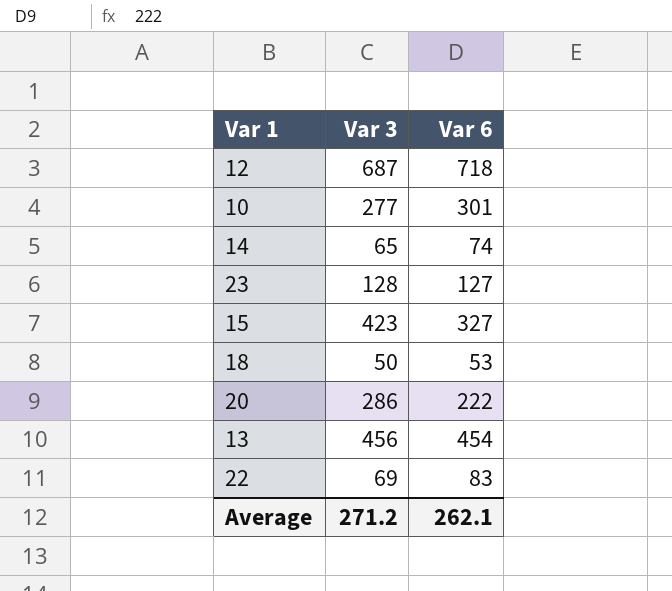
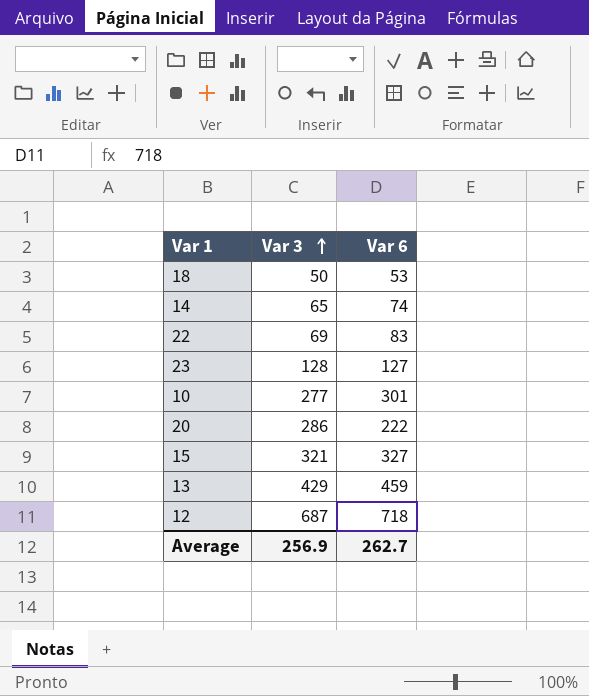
row order: none -> Var 3 ascending
15 | Var 3: 423 -> 321
13 | Var 3: 456 -> 429
13 | Var 6: 454 -> 459
Average | Var 3: 271.2 -> 256.9
Average | Var 6: 262.1 -> 262.7

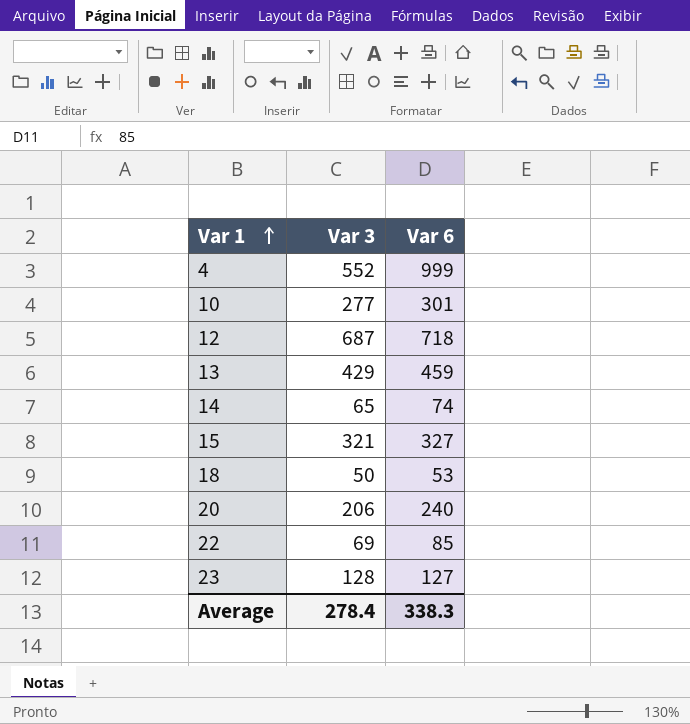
row order: Var 3 ascending -> Var 1 ascending
row 4: none -> 552 | 999
20 | Var 3: 286 -> 206
20 | Var 6: 222 -> 240
22 | Var 6: 83 -> 85
Average | Var 3: 256.9 -> 278.4
Average | Var 6: 262.7 -> 338.3

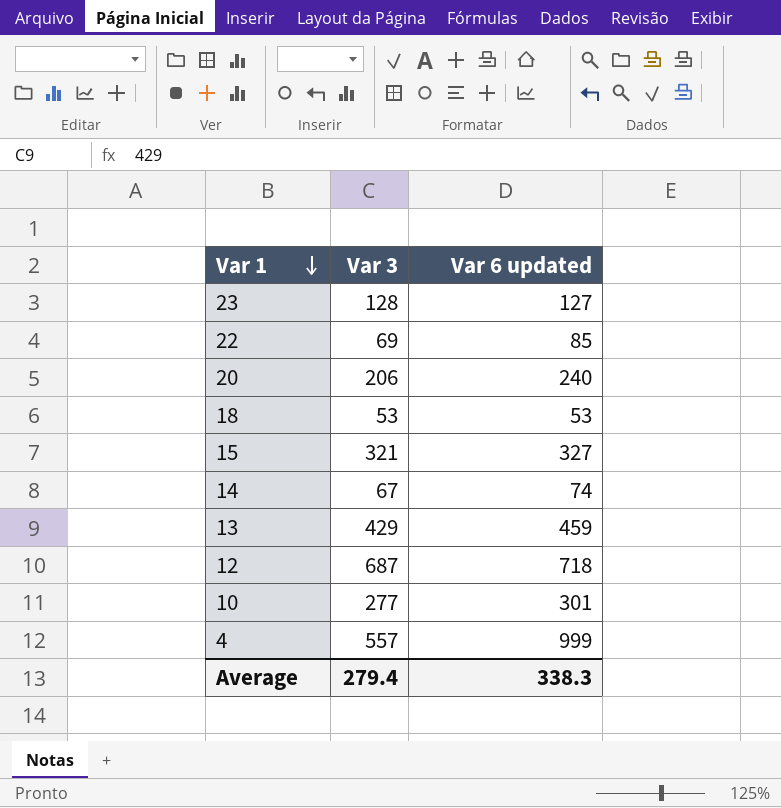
row order: Var 1 ascending -> Var 1 descending
column name: Var 6 -> Var 6 updated
18 | Var 3: 50 -> 53
14 | Var 3: 65 -> 67
4 | Var 3: 552 -> 557
Average | Var 3: 278.4 -> 279.4

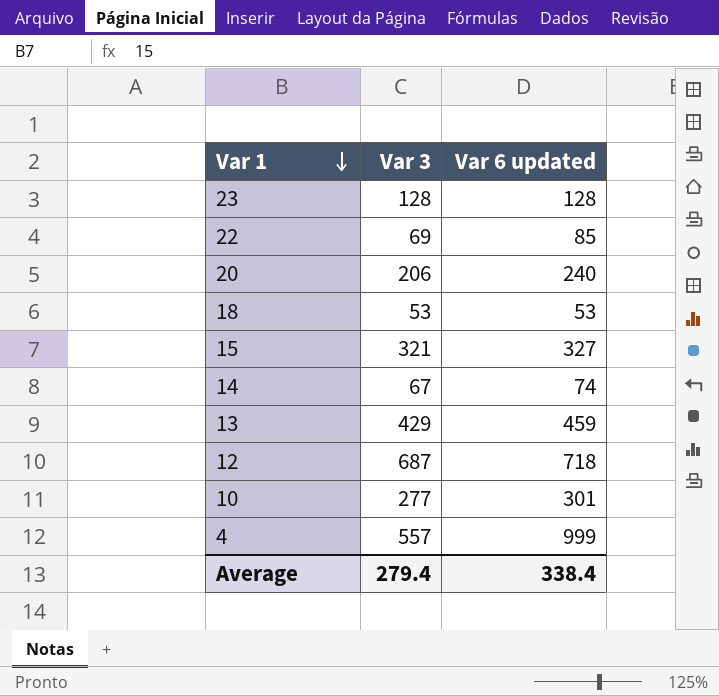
23 | Var 6 updated: 127 -> 128
Average | Var 6 updated: 338.3 -> 338.4

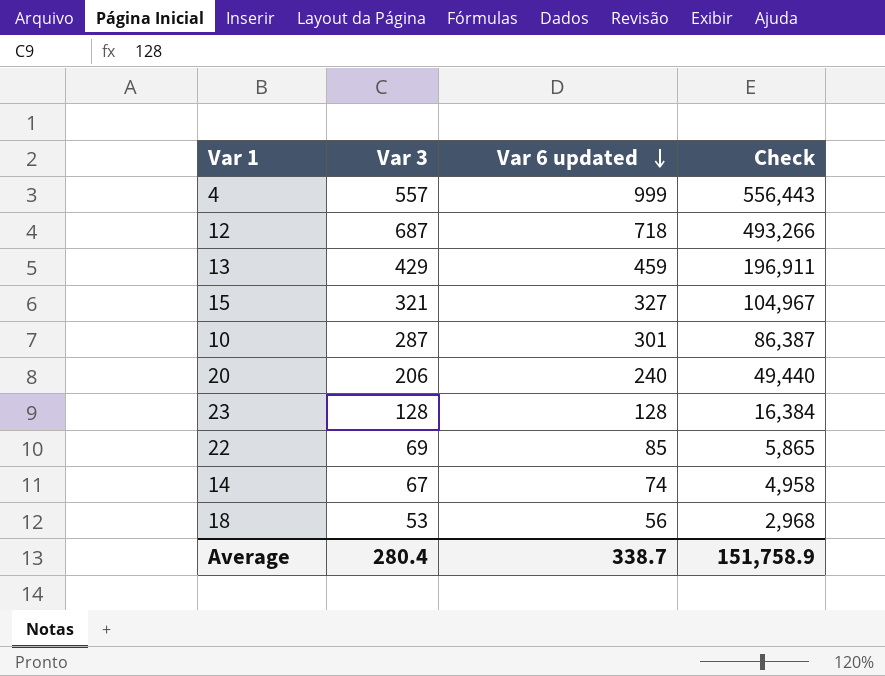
row order: Var 1 descending -> Var 6 updated descending
column Check | formula: none -> [Var 3] * [Var 6 updated]
10 | Var 3: 277 -> 287
18 | Var 6 updated: 53 -> 56
Average | Var 3: 279.4 -> 280.4
Average | Var 6 updated: 338.4 -> 338.7

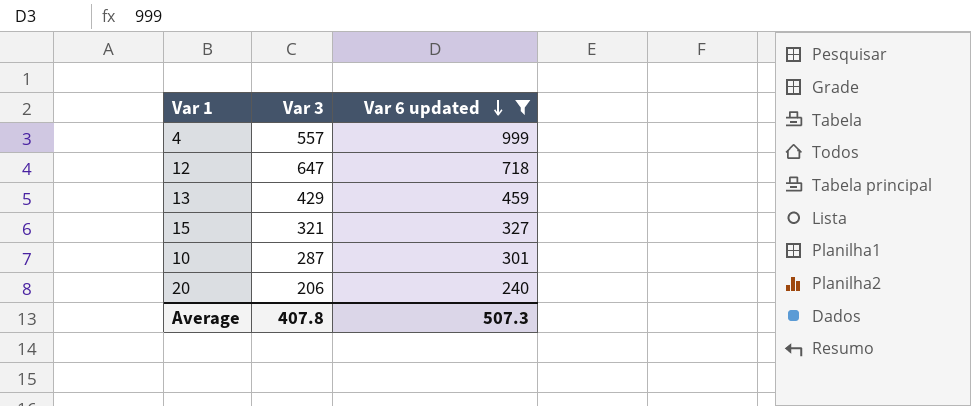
filter: none -> Var 6 updated >= 240
column Check | formula: [Var 3] * [Var 6 updated] -> none
12 | Var 3: 687 -> 647
Average | Var 3: 280.4 -> 407.8
Average | Var 6 updated: 338.7 -> 507.3

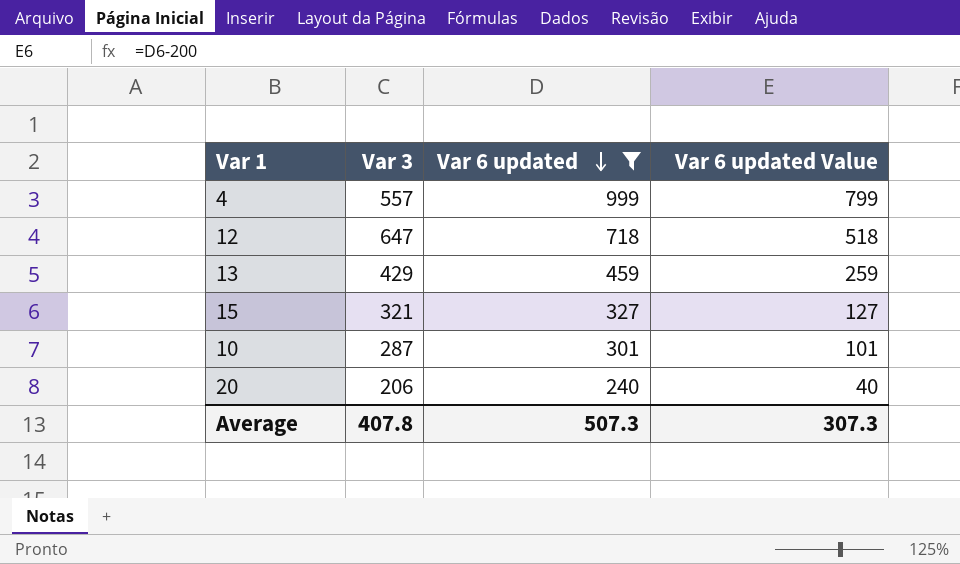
column Var 6 updated Value | formula: none -> [Var 6 updated] - 200

